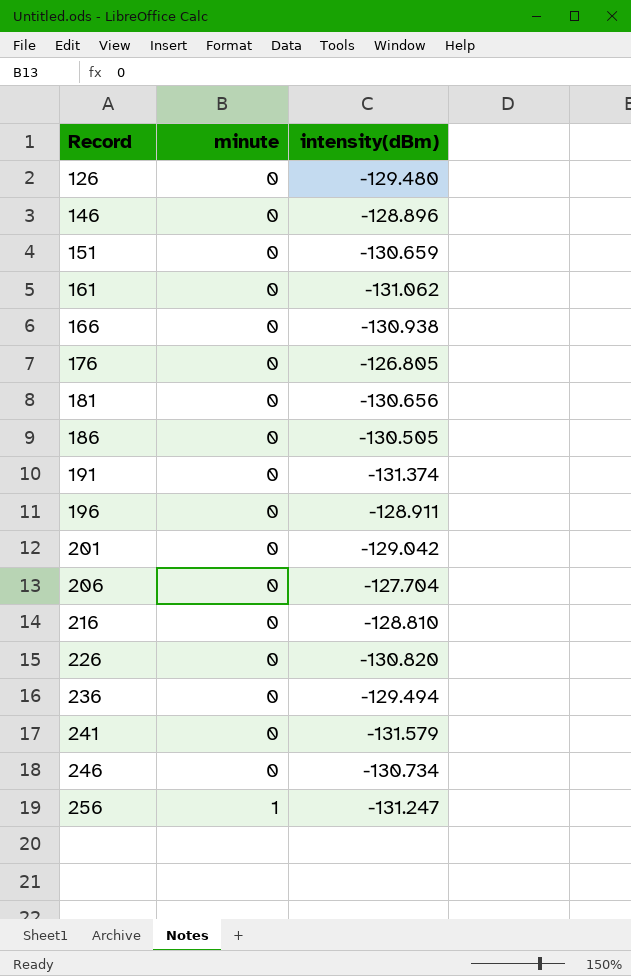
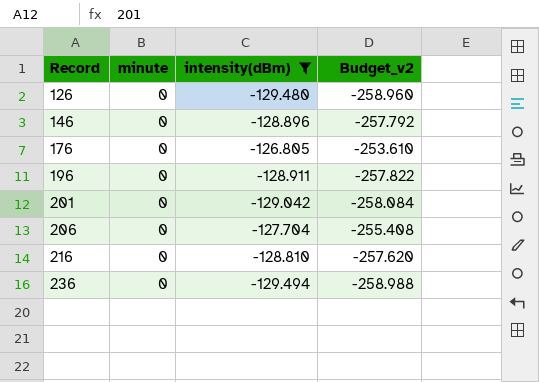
filter: none -> intensity(dBm) >= -129.494
column Budget_v2 | formula: none -> [intensity(dBm)] * 2

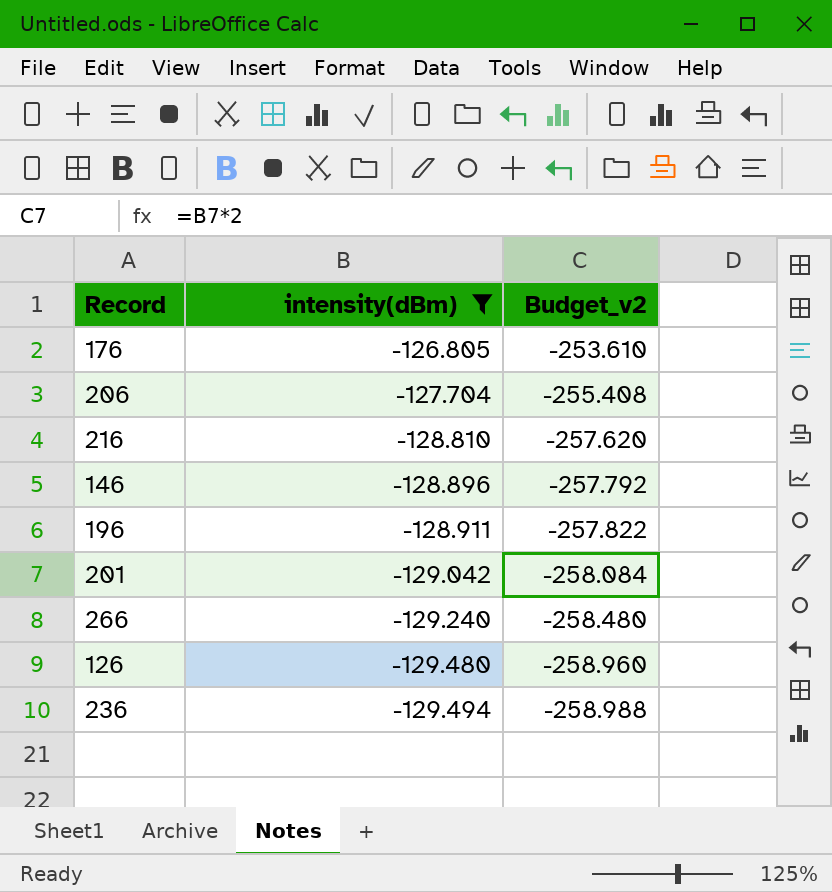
row order: Record ascending -> intensity(dBm) descending
column minute | position: 2 -> none
row 266: none -> -129.240 | -258.480

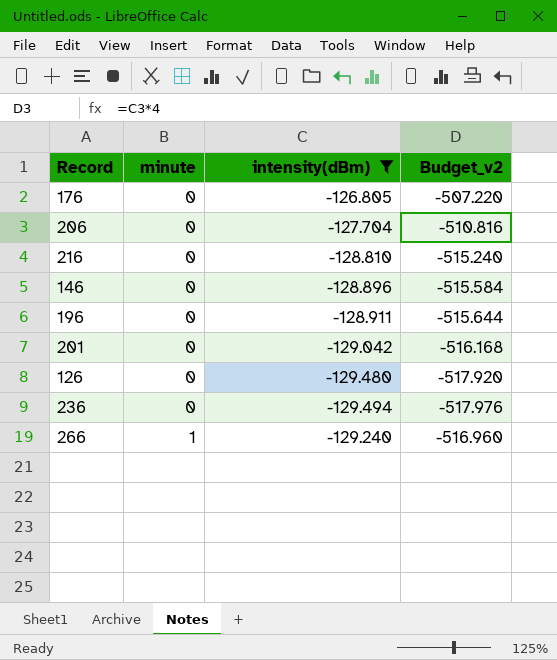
row order: intensity(dBm) descending -> minute ascending
column minute | position: none -> 2
column Budget_v2 | formula: [intensity(dBm)] * 2 -> [intensity(dBm)] * 4

